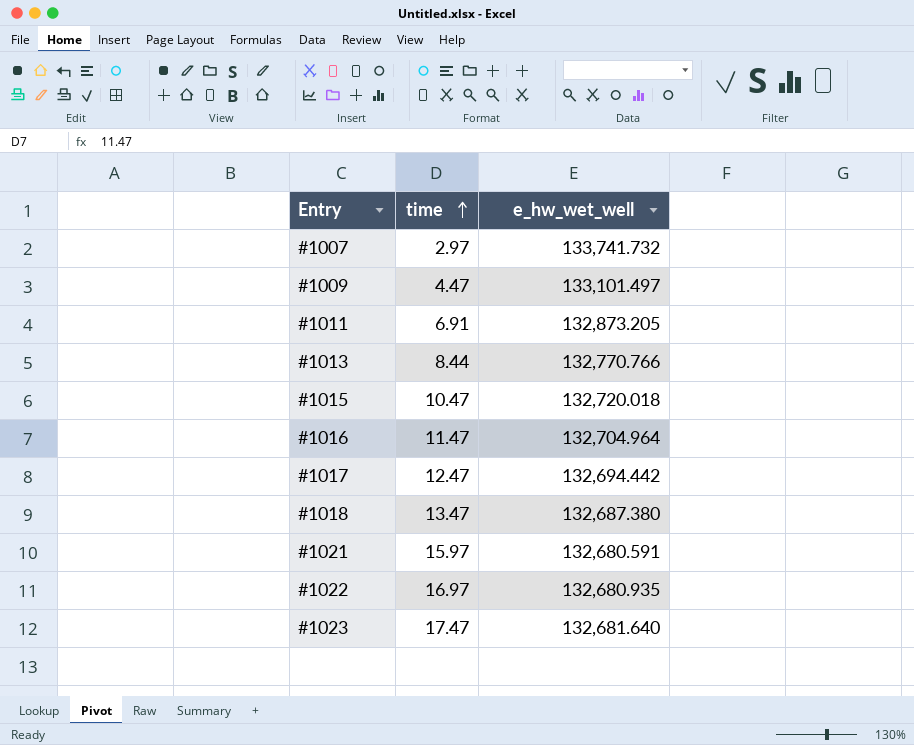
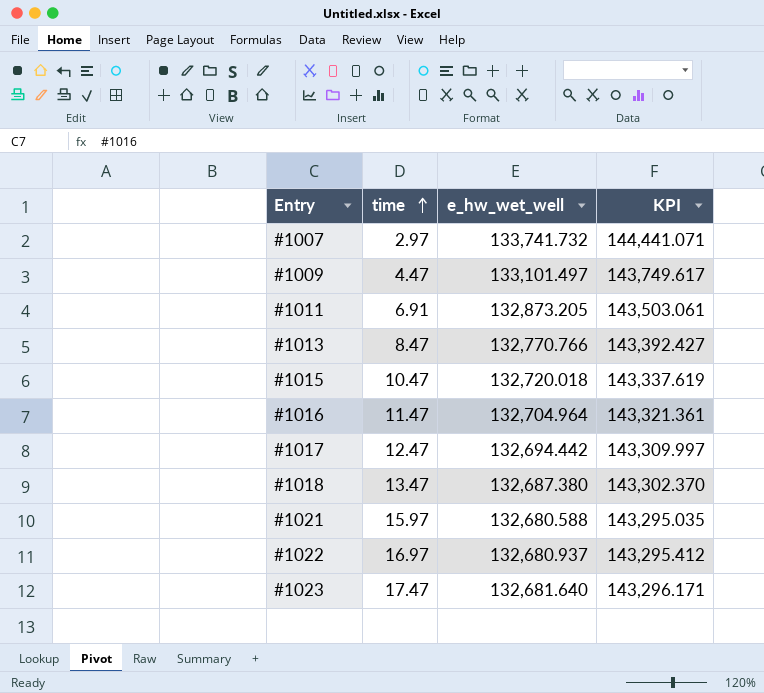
column KPI | formula: none -> [e_hw_wet_well] * 1.08
#1013 | time: 8.44 -> 8.47
#1021 | e_hw_wet_well: 132,680.591 -> 132,680.588
#1022 | e_hw_wet_well: 132,680.935 -> 132,680.937

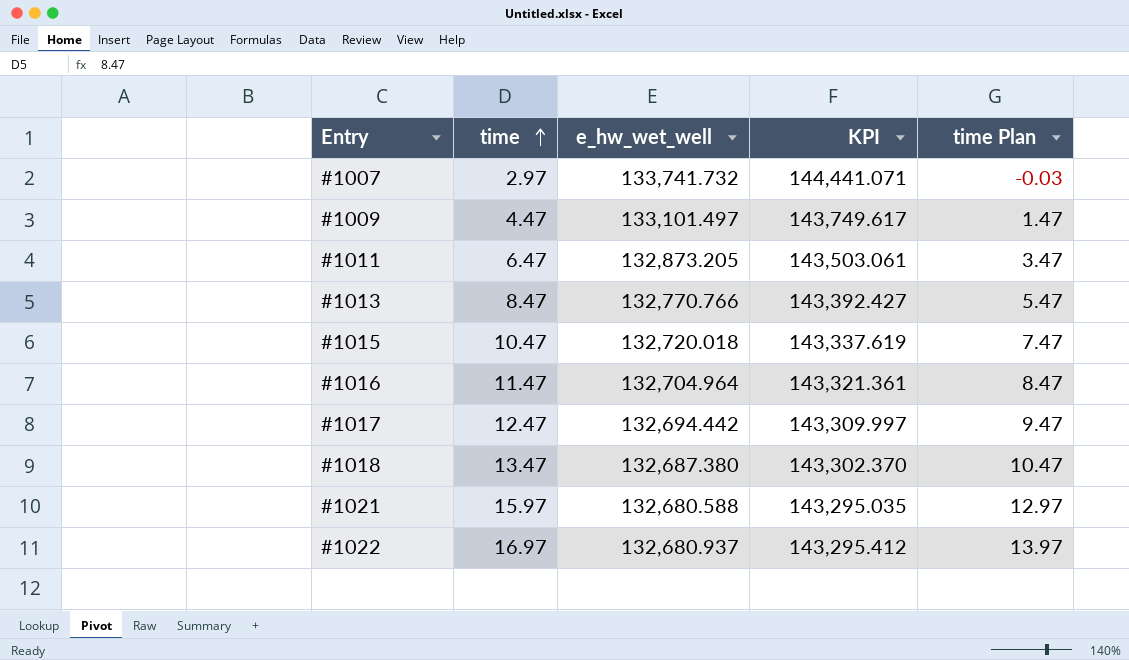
column time Plan | formula: none -> [time] - 3
row #1023: 17.47 | 132,681.640 | 143,296.171 -> none
#1011 | time: 6.91 -> 6.47

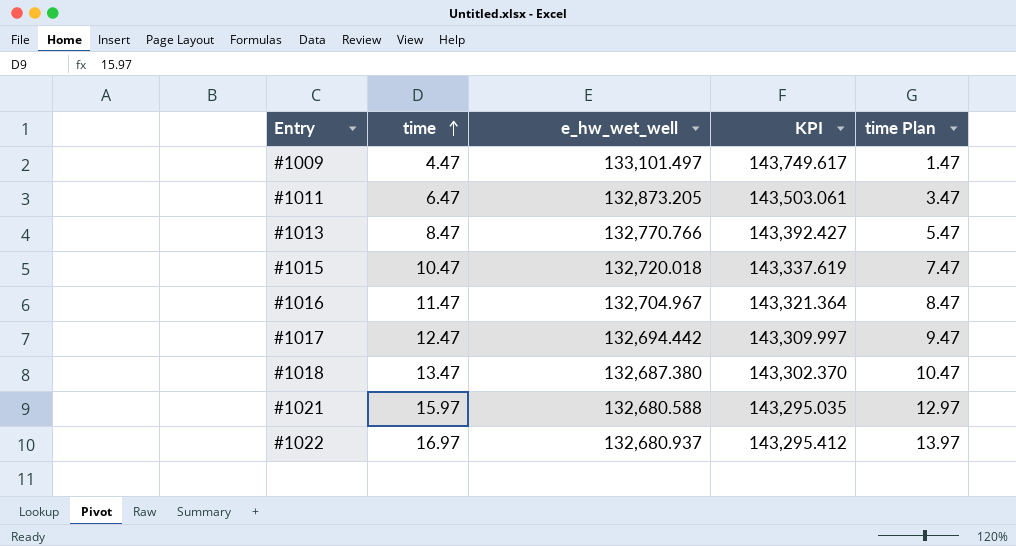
row #1007: 2.97 | 133,741.732 | 144,441.071 | -0.03 -> none
#1016 | e_hw_wet_well: 132,704.964 -> 132,704.967
#1016 | KPI: 143,321.361 -> 143,321.364

